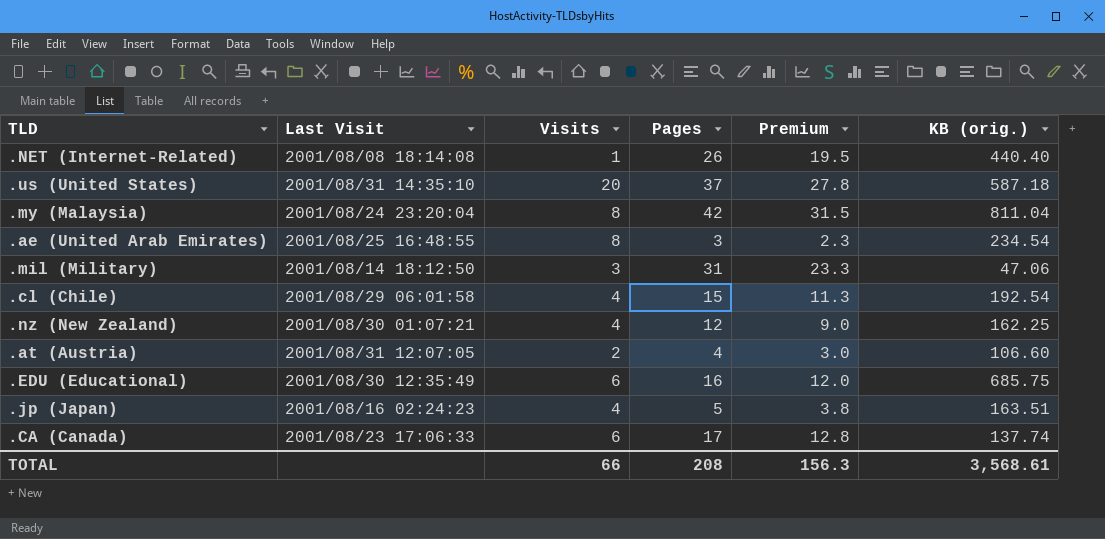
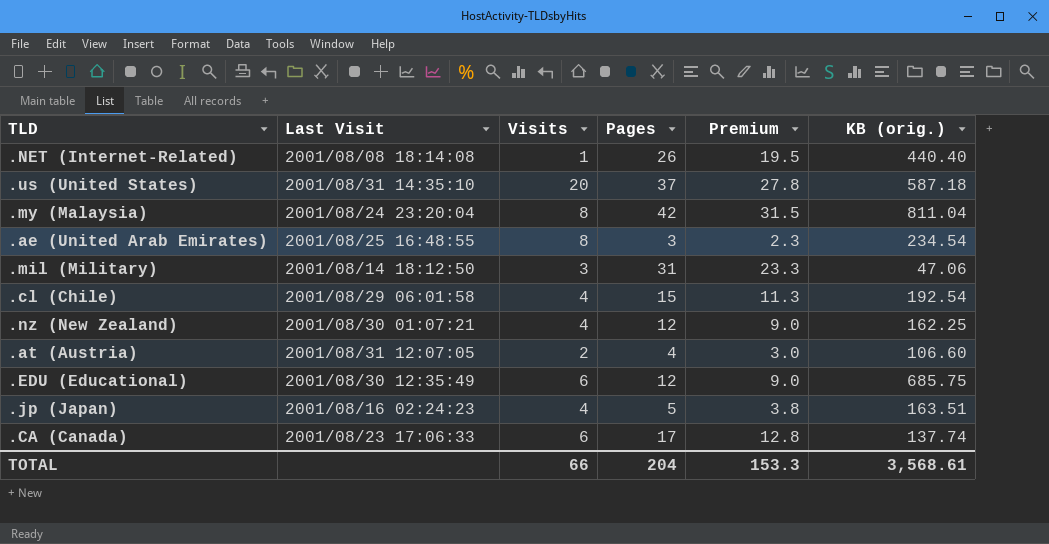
.EDU (Educational) | Pages: 16 -> 12
.EDU (Educational) | Premium: 12.0 -> 9.0
TOTAL | Pages: 208 -> 204
TOTAL | Premium: 156.3 -> 153.3

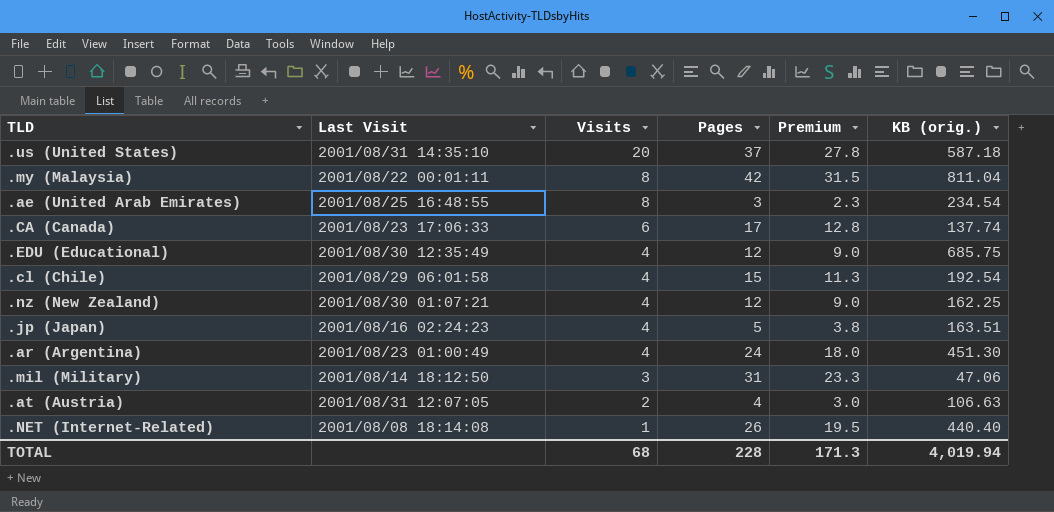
row order: none -> Visits descending
.my (Malaysia) | Last Visit: 2001/08/24 23:20:04 -> 2001/08/22 00:01:11
.EDU (Educational) | Visits: 6 -> 4
row .ar (Argentina): none -> 2001/08/23 01:00:49 | 4 | 24 | 18.0 | 451.30
.at (Austria) | KB (orig.): 106.60 -> 106.63
TOTAL | Visits: 66 -> 68
TOTAL | Pages: 204 -> 228
TOTAL | Premium: 153.3 -> 171.3
TOTAL | KB (orig.): 3,568.61 -> 4,019.94

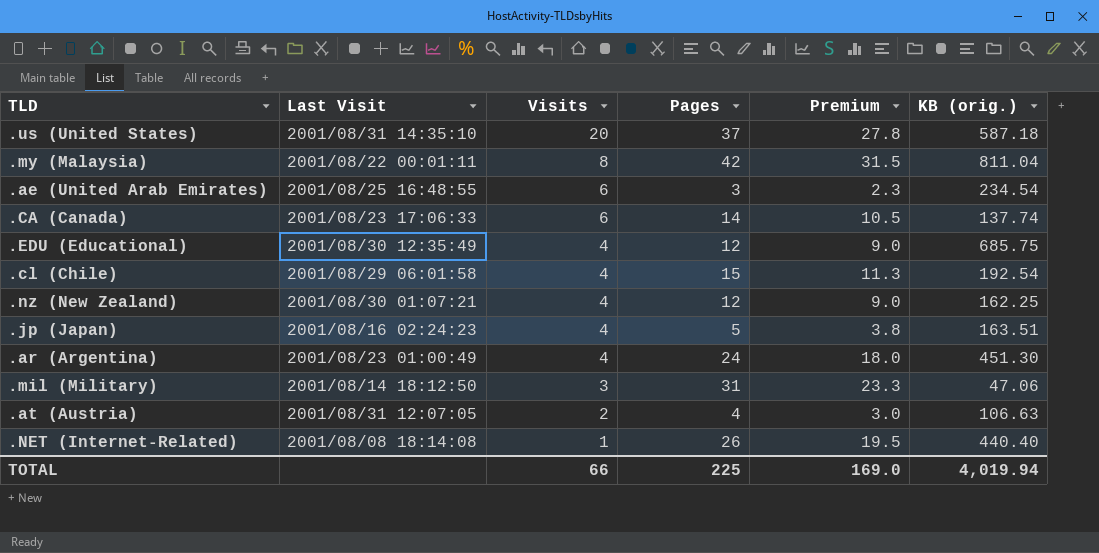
.ae (United Arab Emirates) | Visits: 8 -> 6
.CA (Canada) | Pages: 17 -> 14
.CA (Canada) | Premium: 12.8 -> 10.5
TOTAL | Visits: 68 -> 66
TOTAL | Pages: 228 -> 225
TOTAL | Premium: 171.3 -> 169.0

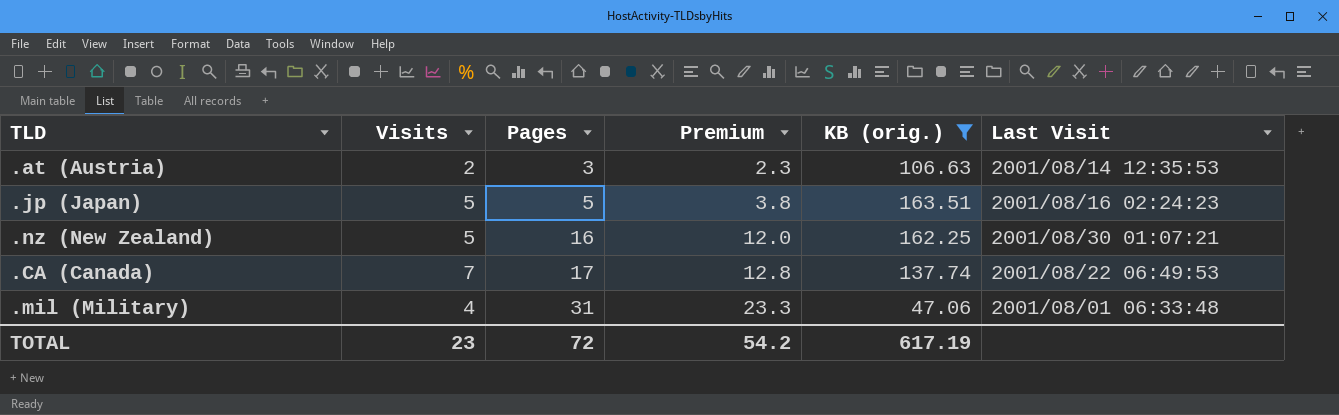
filter: none -> KB (orig.) <= 163.51
row order: Visits descending -> Pages ascending
column Last Visit | position: 2 -> 6
.at (Austria) | Pages: 4 -> 3
.at (Austria) | Premium: 3.0 -> 2.3
.at (Austria) | Last Visit: 2001/08/31 12:07:05 -> 2001/08/14 12:35:53
.jp (Japan) | Visits: 4 -> 5
.nz (New Zealand) | Visits: 4 -> 5
.nz (New Zealand) | Pages: 12 -> 16
.nz (New Zealand) | Premium: 9.0 -> 12.0
.CA (Canada) | Visits: 6 -> 7
.CA (Canada) | Pages: 14 -> 17
.CA (Canada) | Premium: 10.5 -> 12.8
.CA (Canada) | Last Visit: 2001/08/23 17:06:33 -> 2001/08/22 06:49:53
.mil (Military) | Visits: 3 -> 4
.mil (Military) | Last Visit: 2001/08/14 18:12:50 -> 2001/08/01 06:33:48
TOTAL | Visits: 66 -> 23
TOTAL | Pages: 225 -> 72
TOTAL | Premium: 169.0 -> 54.2
TOTAL | KB (orig.): 4,019.94 -> 617.19

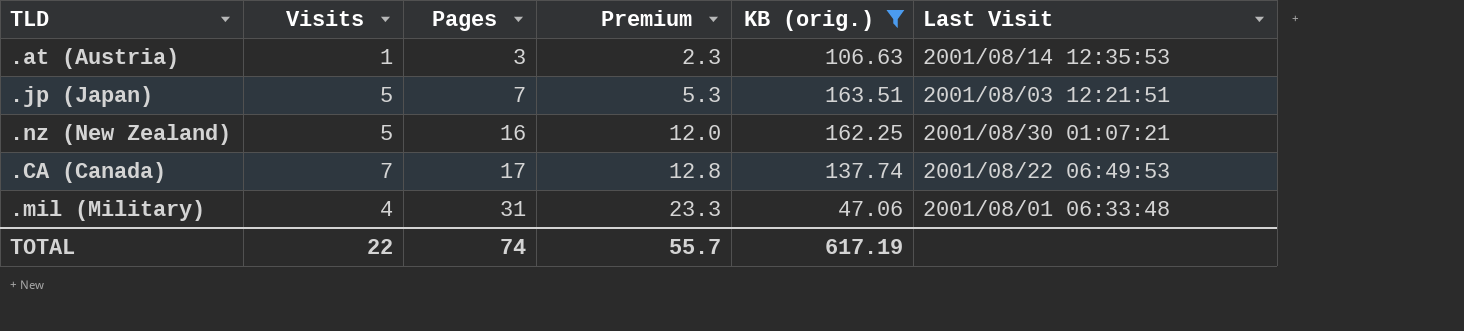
.at (Austria) | Visits: 2 -> 1
.jp (Japan) | Pages: 5 -> 7
.jp (Japan) | Premium: 3.8 -> 5.3
.jp (Japan) | Last Visit: 2001/08/16 02:24:23 -> 2001/08/03 12:21:51
TOTAL | Visits: 23 -> 22
TOTAL | Pages: 72 -> 74
TOTAL | Premium: 54.2 -> 55.7

